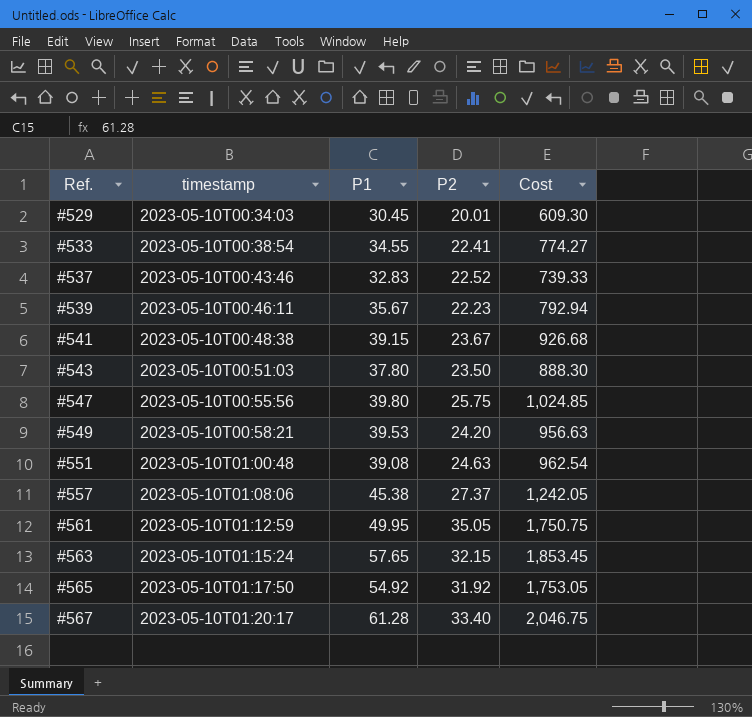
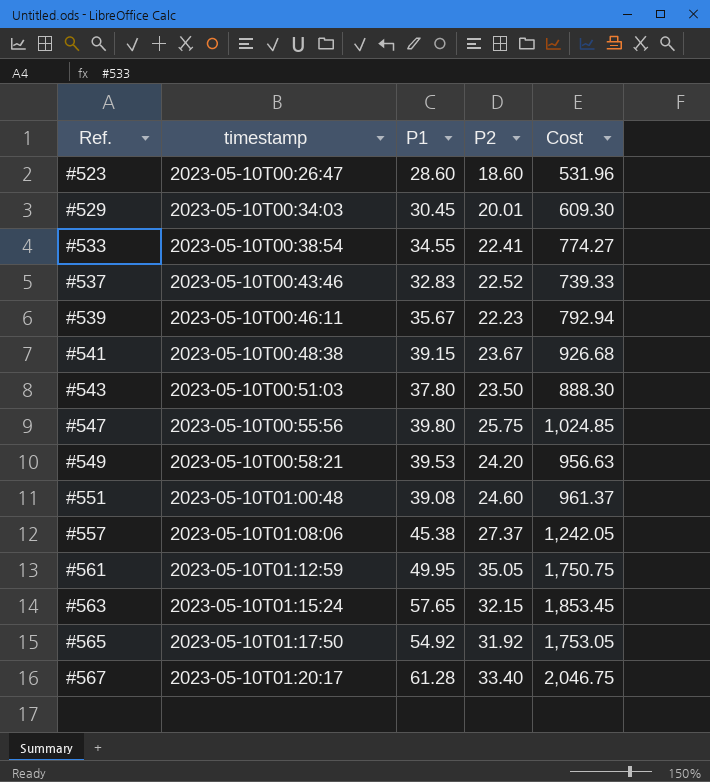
row #523: none -> 2023-05-10T00:26:47 | 28.60 | 18.60 | 531.96
#551 | P2: 24.63 -> 24.60
#551 | Cost: 962.54 -> 961.37

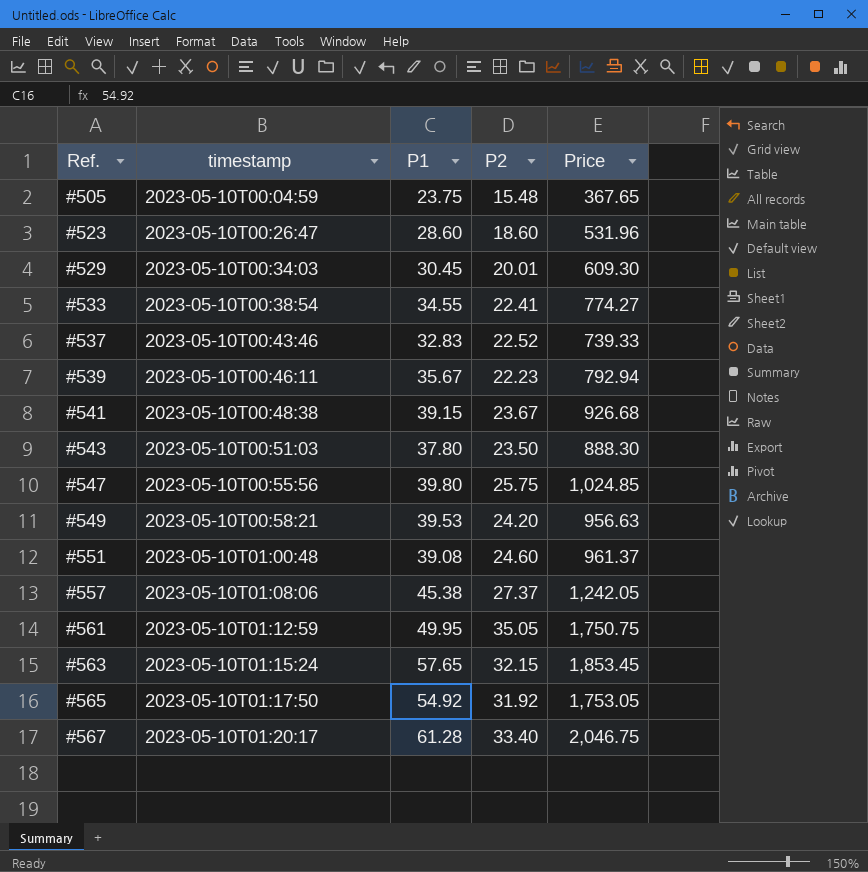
column name: Cost -> Price
row #505: none -> 2023-05-10T00:04:59 | 23.75 | 15.48 | 367.65

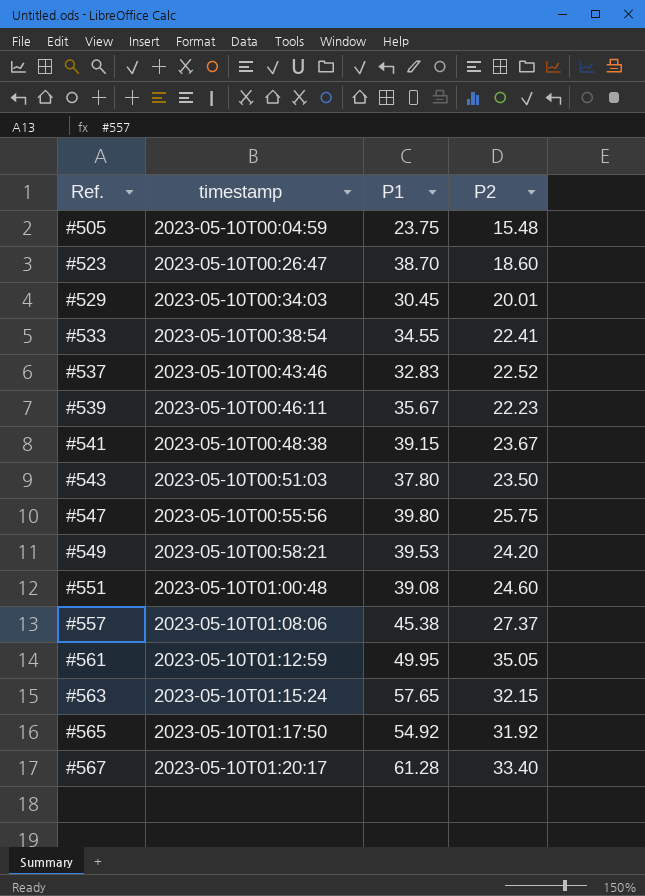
column Price | formula: [P1] * [P2] -> none
#523 | P1: 28.60 -> 38.70

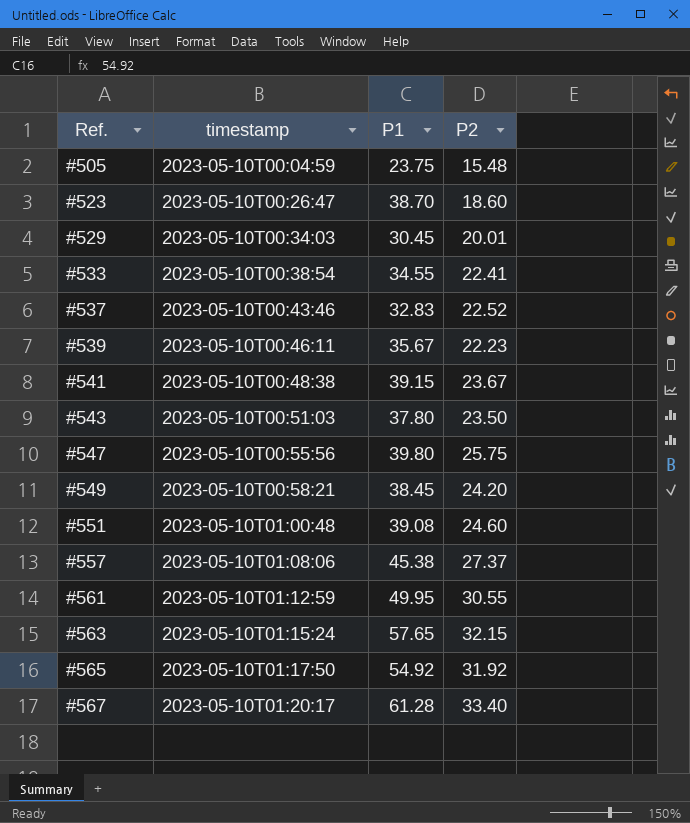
#549 | P1: 39.53 -> 38.45
#561 | P2: 35.05 -> 30.55

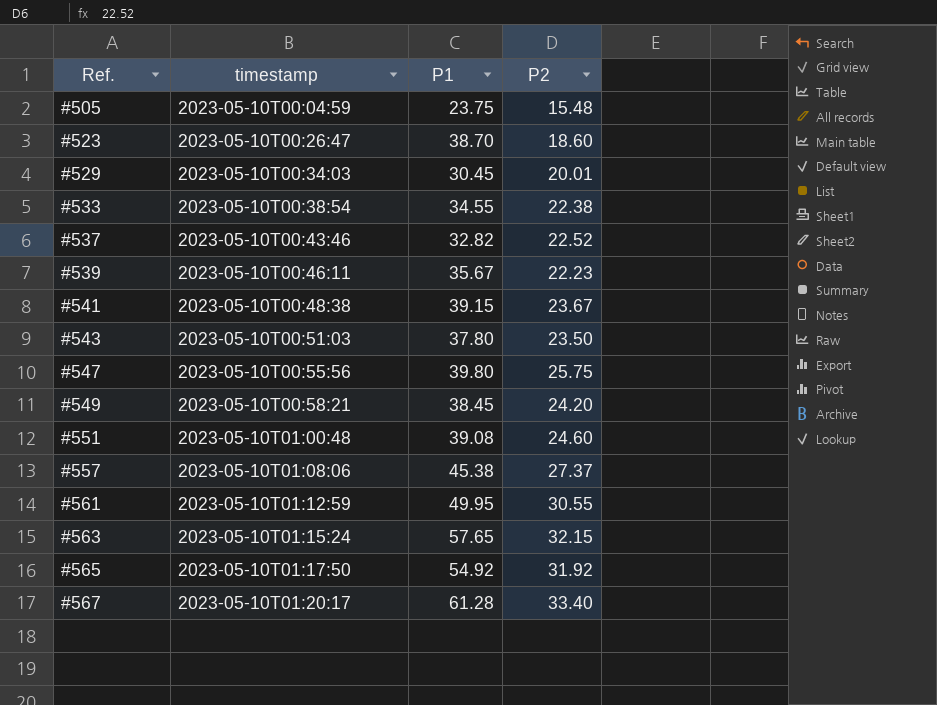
#533 | P2: 22.41 -> 22.38
#537 | P1: 32.83 -> 32.82

